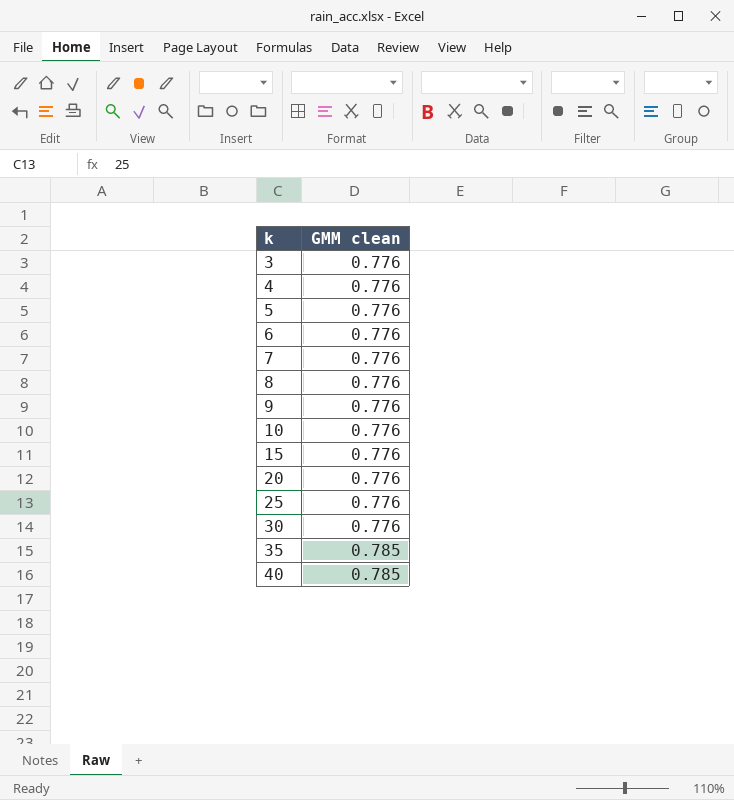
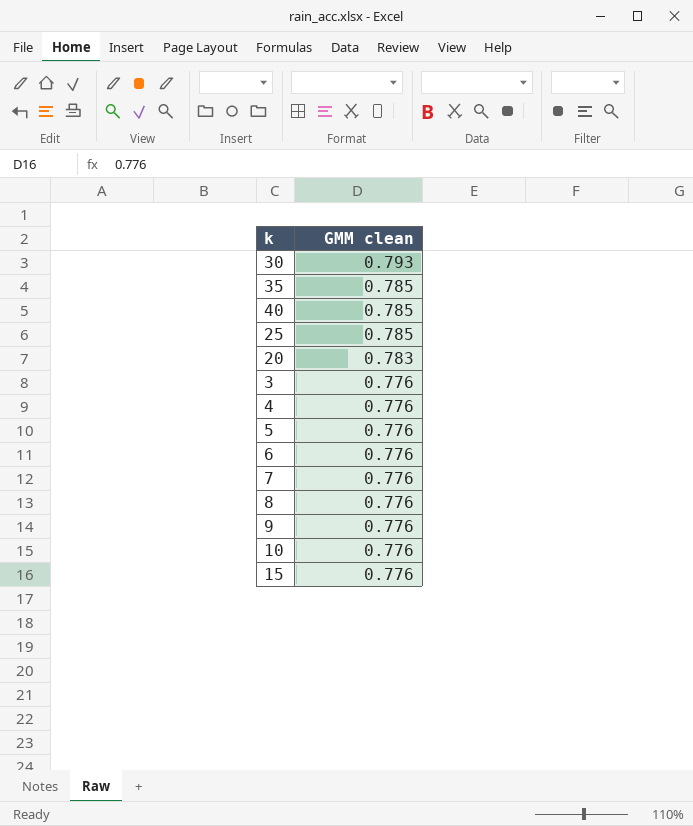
row order: k ascending -> GMM clean descending
30 | GMM clean: 0.776 -> 0.793
25 | GMM clean: 0.776 -> 0.785
20 | GMM clean: 0.776 -> 0.783

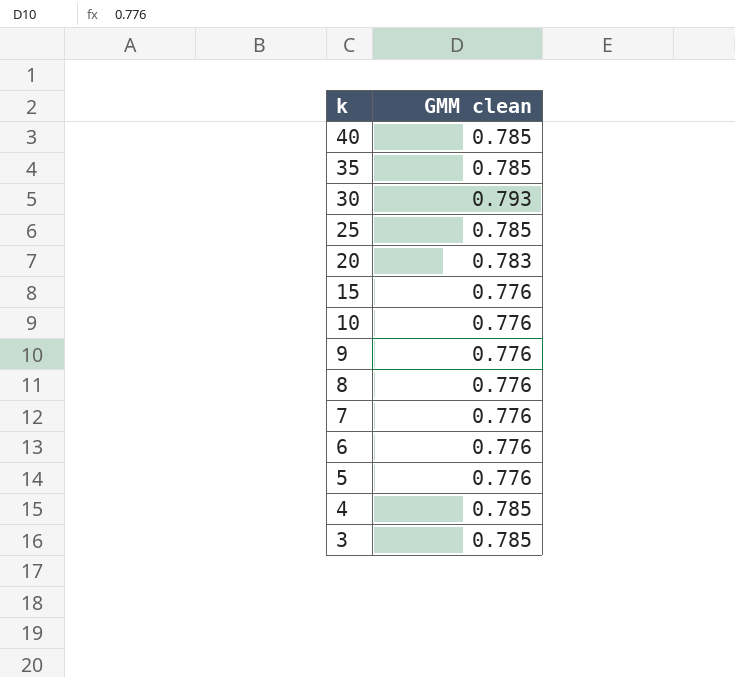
row order: GMM clean descending -> k descending
4 | GMM clean: 0.776 -> 0.785
3 | GMM clean: 0.776 -> 0.785

